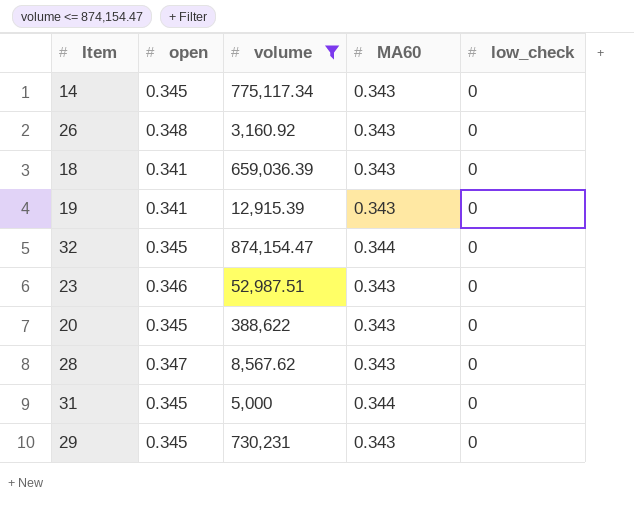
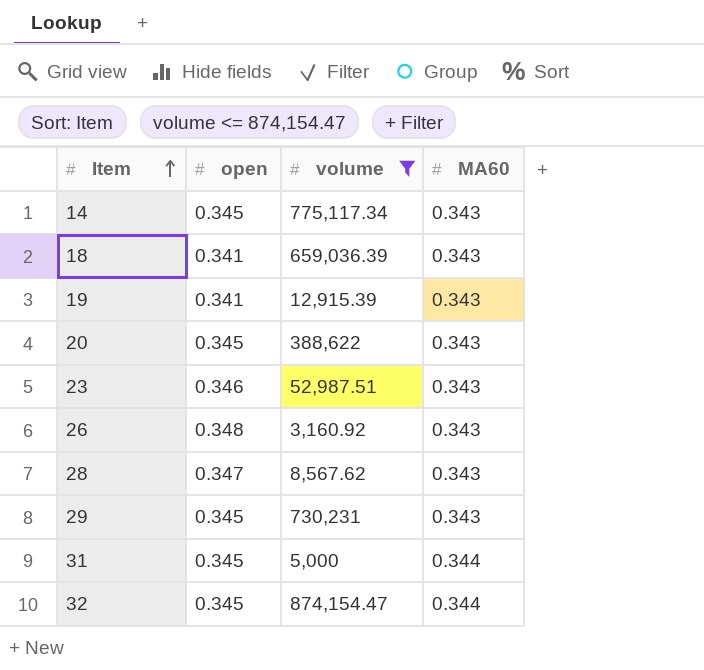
row order: none -> Item ascending
column low_check | position: 5 -> none

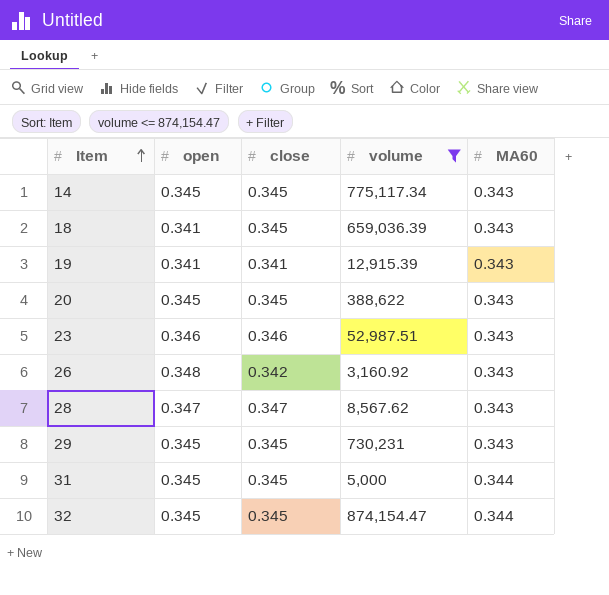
column close | position: none -> 3

